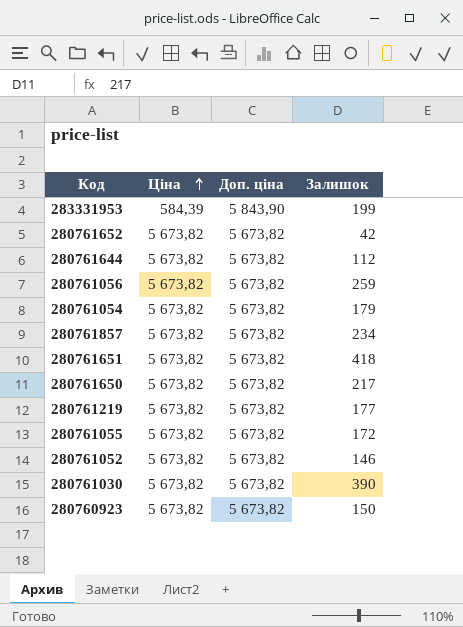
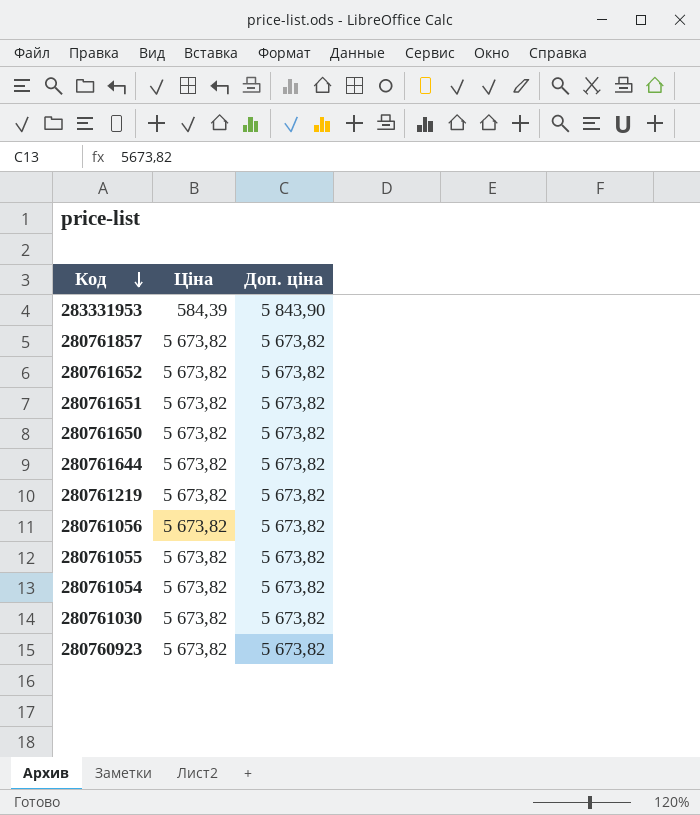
row order: Ціна ascending -> Код descending
column Залишок | position: 4 -> none
row 280761052: 5 673,82 | 5 673,82 | 146 -> none

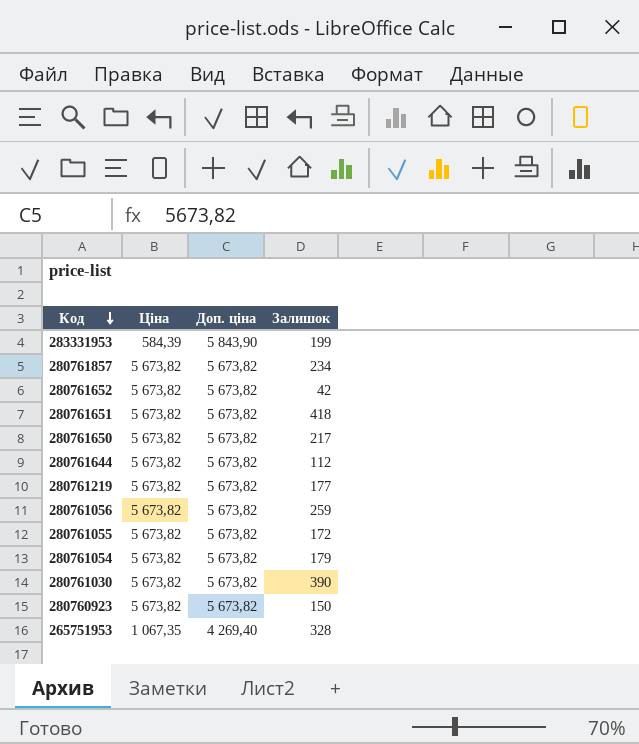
column Залишок | position: none -> 4
row 265751953: none -> 1 067,35 | 4 269,40 | 328

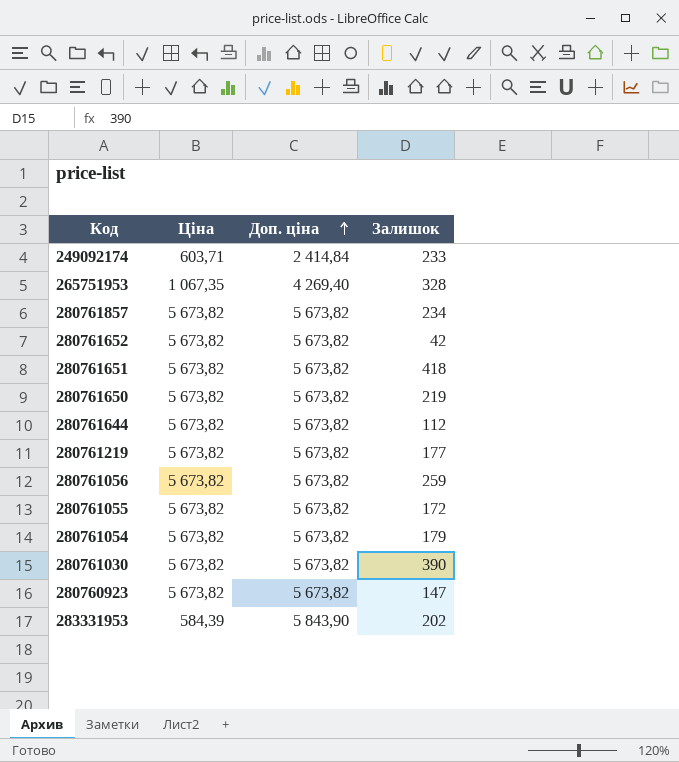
row order: Код descending -> Доп. ціна ascending
row 249092174: none -> 603,71 | 2 414,84 | 233
280761650 | Залишок: 217 -> 219
280760923 | Залишок: 150 -> 147
283331953 | Залишок: 199 -> 202

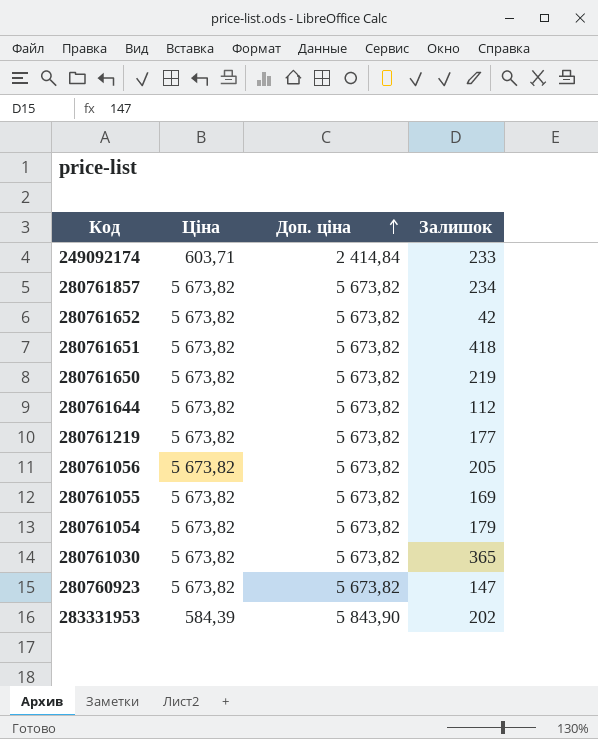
row 265751953: 1 067,35 | 4 269,40 | 328 -> none
280761056 | Залишок: 259 -> 205
280761055 | Залишок: 172 -> 169
280761030 | Залишок: 390 -> 365

